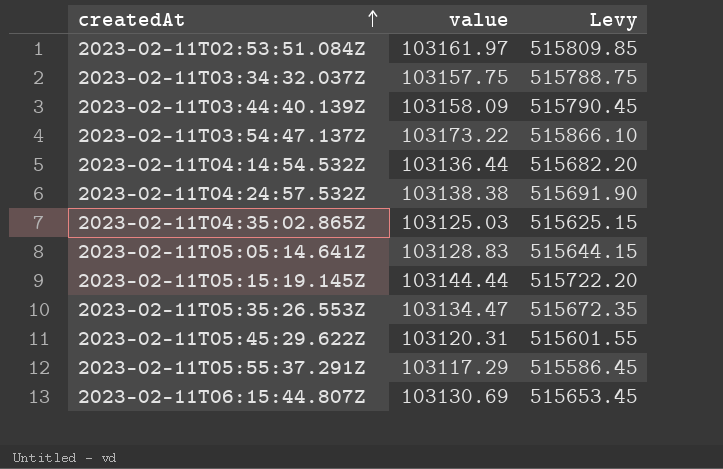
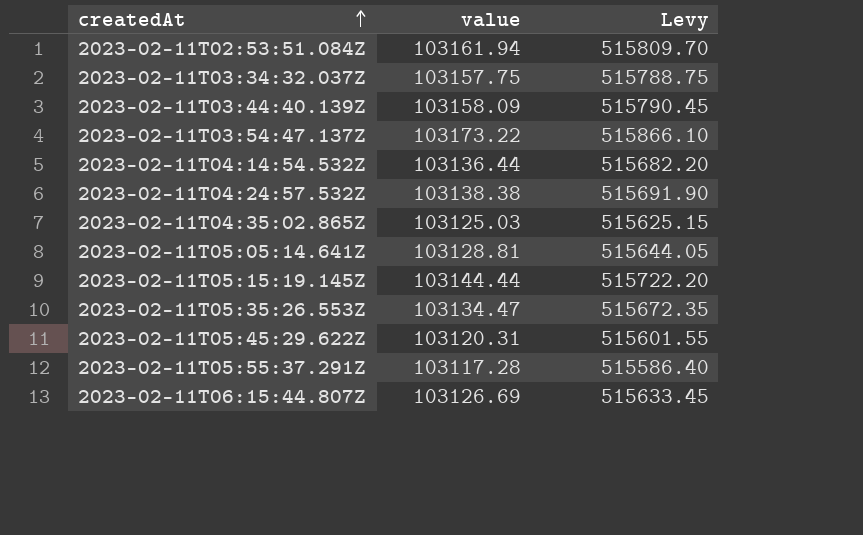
2023-02-11T02:53:51.084Z | value: 103161.97 -> 103161.94
2023-02-11T02:53:51.084Z | Levy: 515809.85 -> 515809.70
2023-02-11T05:05:14.641Z | value: 103128.83 -> 103128.81
2023-02-11T05:05:14.641Z | Levy: 515644.15 -> 515644.05
2023-02-11T05:55:37.291Z | value: 103117.29 -> 103117.28
2023-02-11T05:55:37.291Z | Levy: 515586.45 -> 515586.40
2023-02-11T06:15:44.807Z | value: 103130.69 -> 103126.69
2023-02-11T06:15:44.807Z | Levy: 515653.45 -> 515633.45

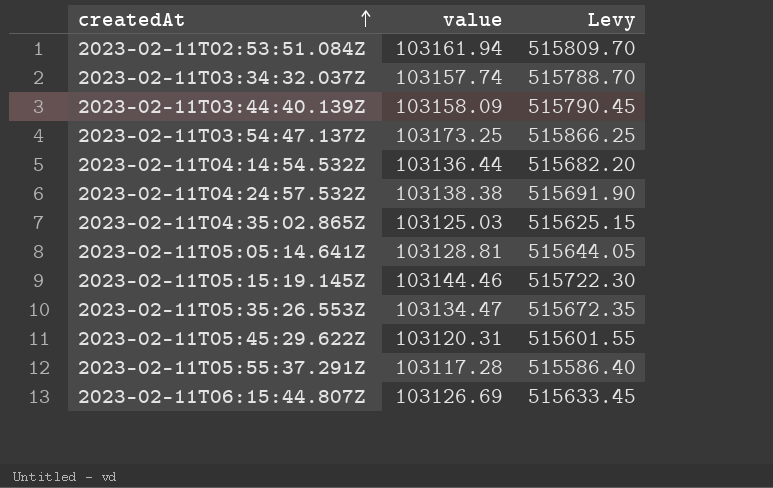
2023-02-11T03:34:32.037Z | value: 103157.75 -> 103157.74
2023-02-11T03:34:32.037Z | Levy: 515788.75 -> 515788.70
2023-02-11T03:54:47.137Z | value: 103173.22 -> 103173.25
2023-02-11T03:54:47.137Z | Levy: 515866.10 -> 515866.25
2023-02-11T05:15:19.145Z | value: 103144.44 -> 103144.46
2023-02-11T05:15:19.145Z | Levy: 515722.20 -> 515722.30

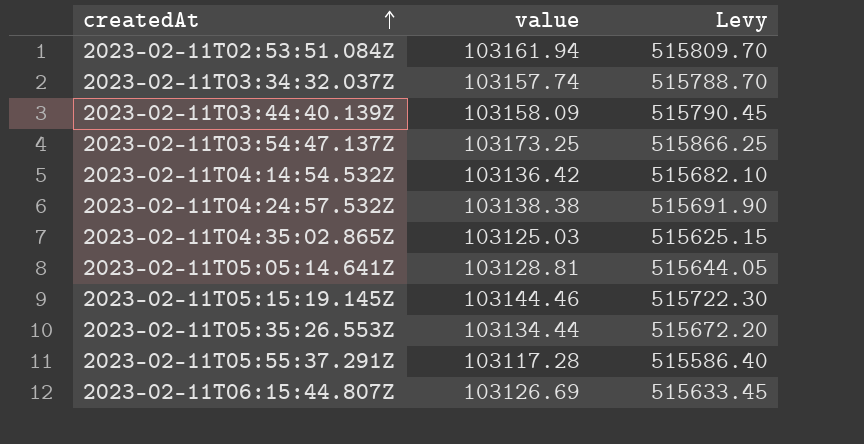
row 2023-02-11T05:45:29.622Z: 103120.31 | 515601.55 -> none
2023-02-11T04:14:54.532Z | value: 103136.44 -> 103136.42
2023-02-11T04:14:54.532Z | Levy: 515682.20 -> 515682.10
2023-02-11T05:35:26.553Z | value: 103134.47 -> 103134.44
2023-02-11T05:35:26.553Z | Levy: 515672.35 -> 515672.20

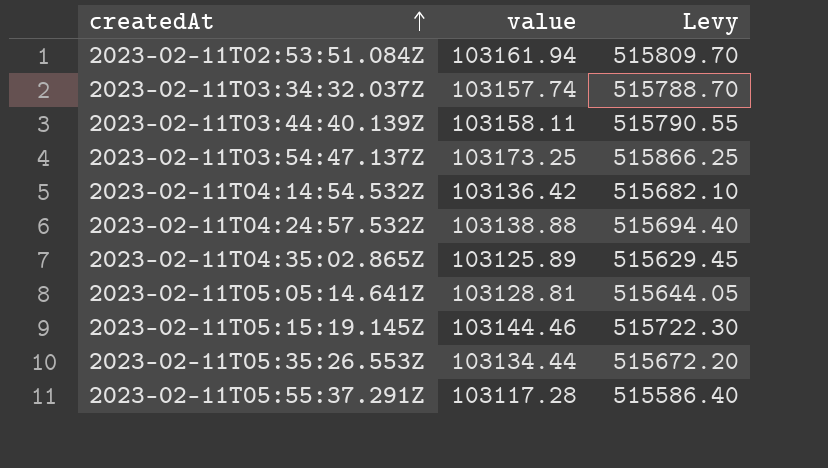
row 2023-02-11T06:15:44.807Z: 103126.69 | 515633.45 -> none
2023-02-11T03:44:40.139Z | value: 103158.09 -> 103158.11
2023-02-11T03:44:40.139Z | Levy: 515790.45 -> 515790.55
2023-02-11T04:24:57.532Z | value: 103138.38 -> 103138.88
2023-02-11T04:24:57.532Z | Levy: 515691.90 -> 515694.40
2023-02-11T04:35:02.865Z | value: 103125.03 -> 103125.89
2023-02-11T04:35:02.865Z | Levy: 515625.15 -> 515629.45

